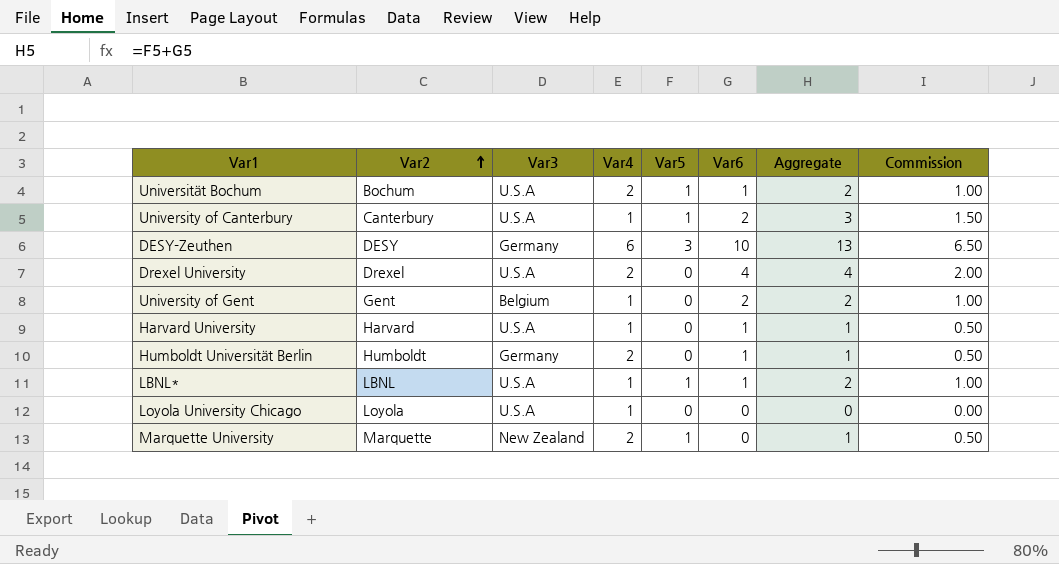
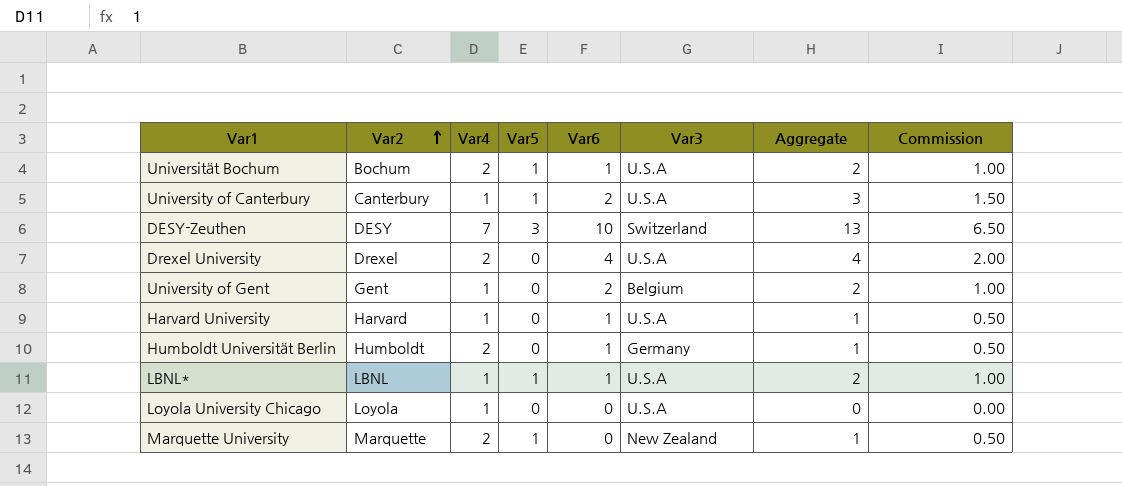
column Var3 | position: 3 -> 6
DESY-Zeuthen | Var4: 6 -> 7
DESY-Zeuthen | Var3: Germany -> Switzerland

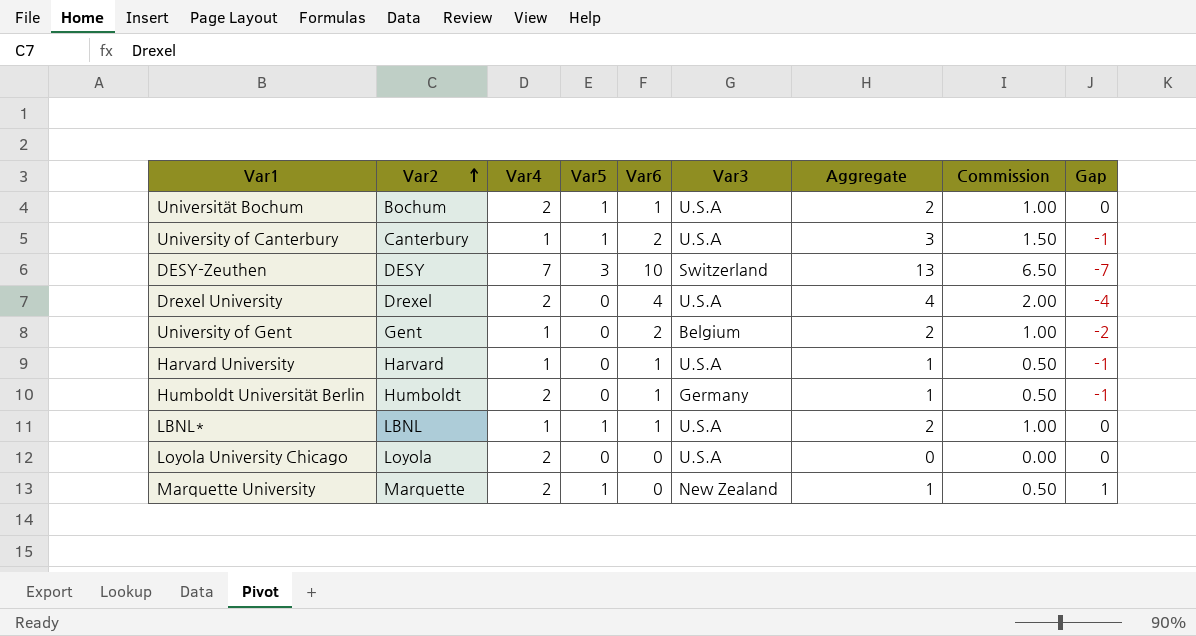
column Gap | formula: none -> [Var5] - [Var6]
Loyola University Chicago | Var4: 1 -> 2

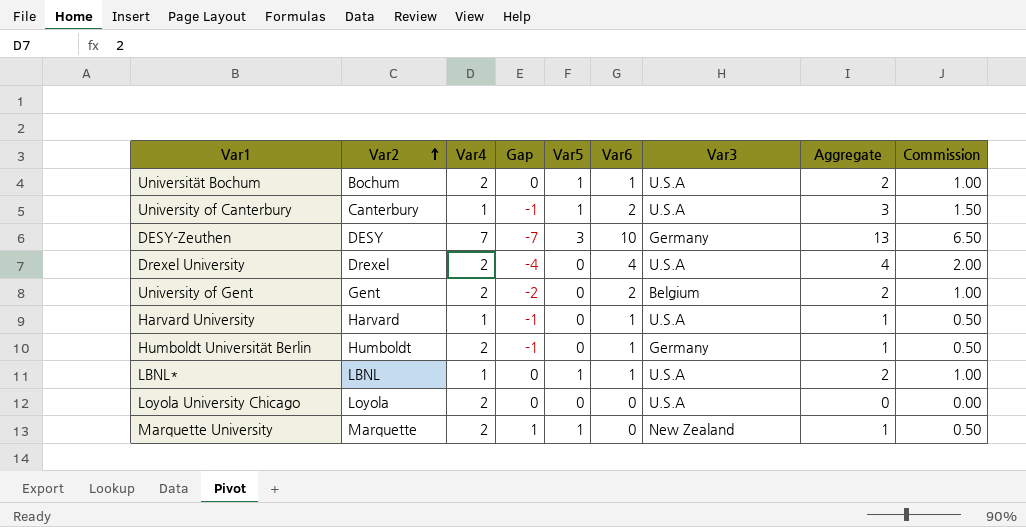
column Gap | position: 9 -> 4
DESY-Zeuthen | Var3: Switzerland -> Germany
University of Gent | Var4: 1 -> 2

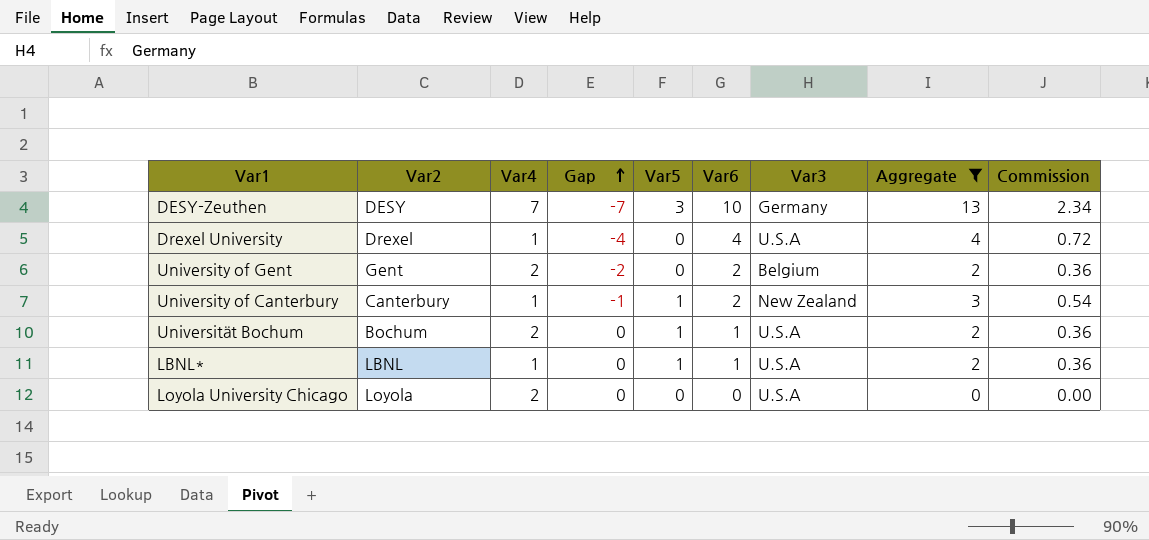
filter: none -> Aggregate != 1
row order: Var2 ascending -> Gap ascending
column Commission | formula: [Aggregate] * 0.5 -> [Aggregate] * 0.18
Drexel University | Var4: 2 -> 1
University of Canterbury | Var3: U.S.A -> New Zealand

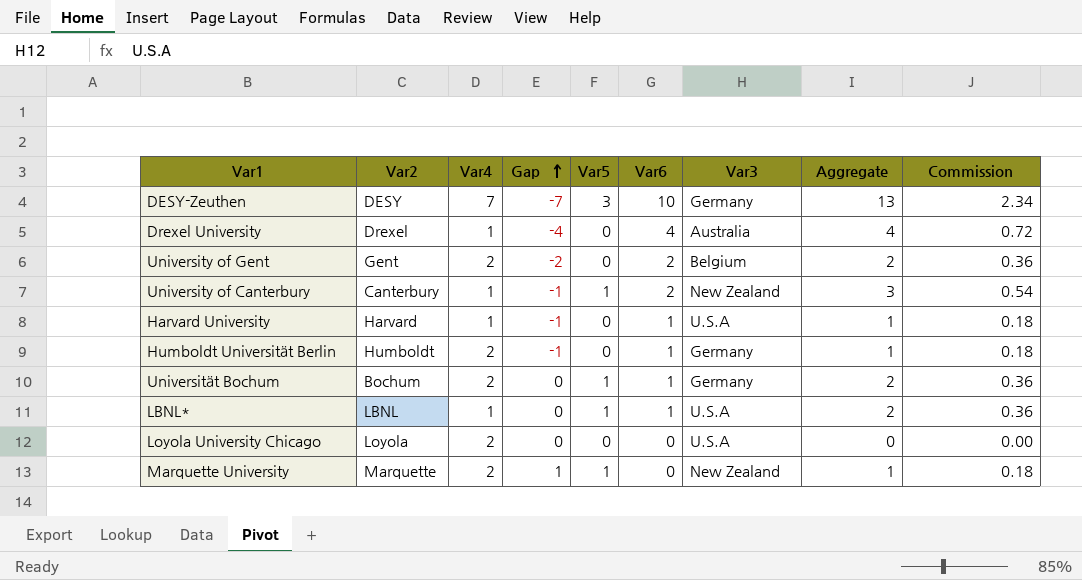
filter: Aggregate != 1 -> none
Drexel University | Var3: U.S.A -> Australia
Universität Bochum | Var3: U.S.A -> Germany

